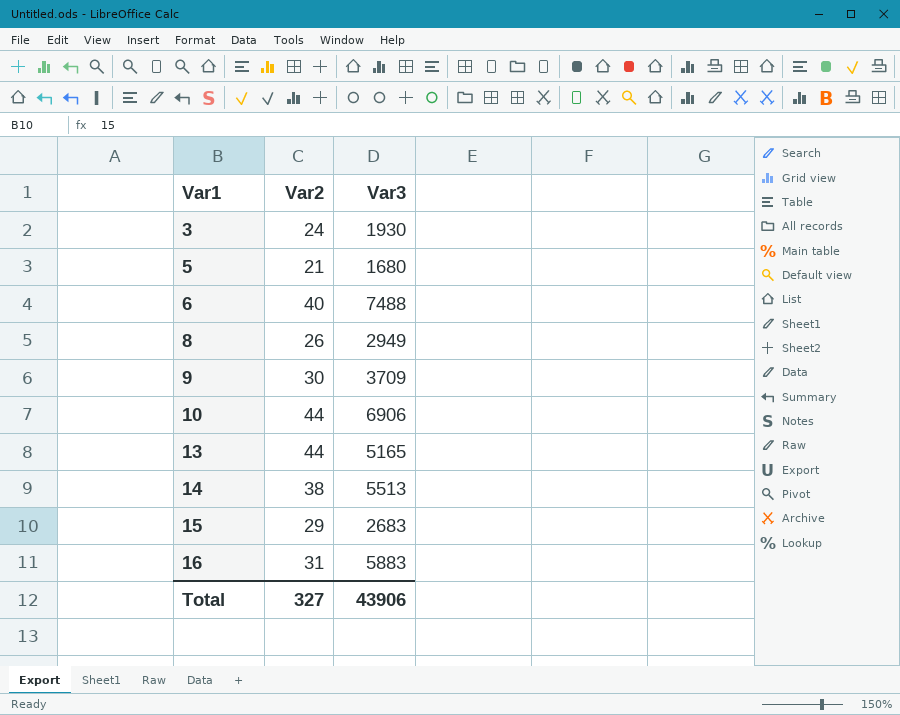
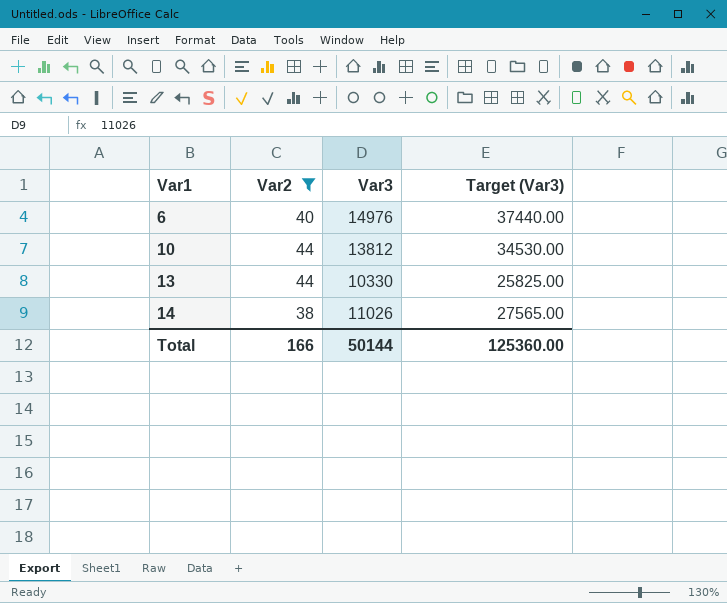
filter: none -> Var2 >= 38
column Target (Var3) | formula: none -> [Var3] * 2.5
6 | Var3: 7488 -> 14976
10 | Var3: 6906 -> 13812
13 | Var3: 5165 -> 10330
14 | Var3: 5513 -> 11026
Total | Var2: 327 -> 166
Total | Var3: 43906 -> 50144

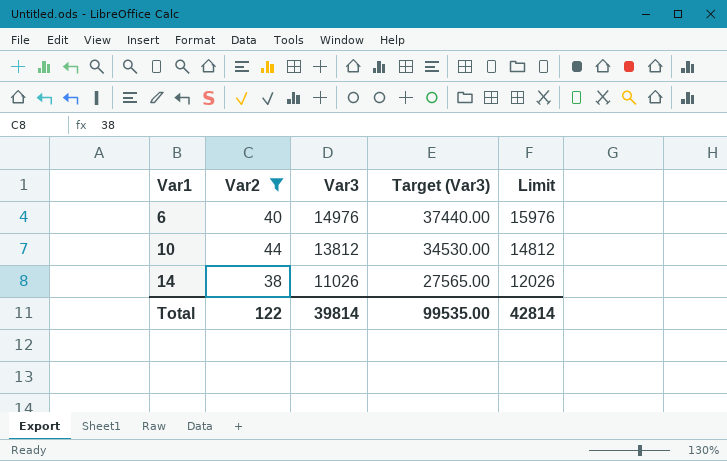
column Limit | formula: none -> [Var3] + 1000
row 13: 44 | 10330 | 25825.00 -> none
Total | Var2: 166 -> 122
Total | Var3: 50144 -> 39814
Total | Target (Var3): 125360.00 -> 99535.00

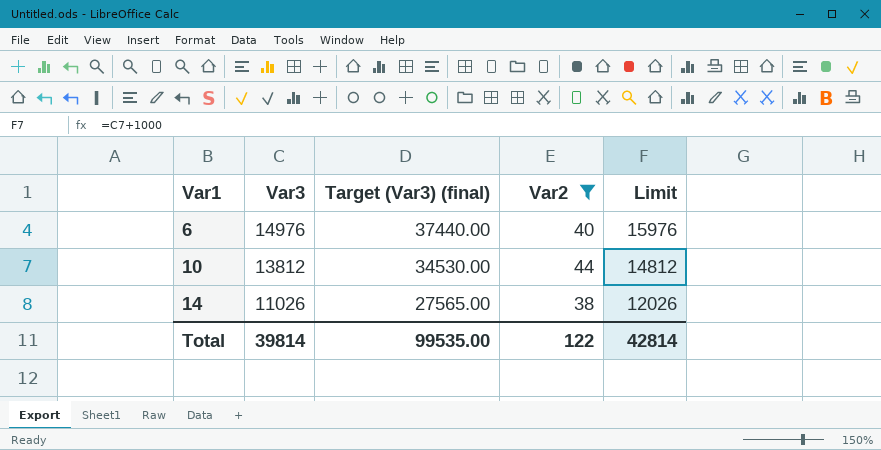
column name: Target (Var3) -> Target (Var3) (final)
column Var2 | position: 2 -> 4

